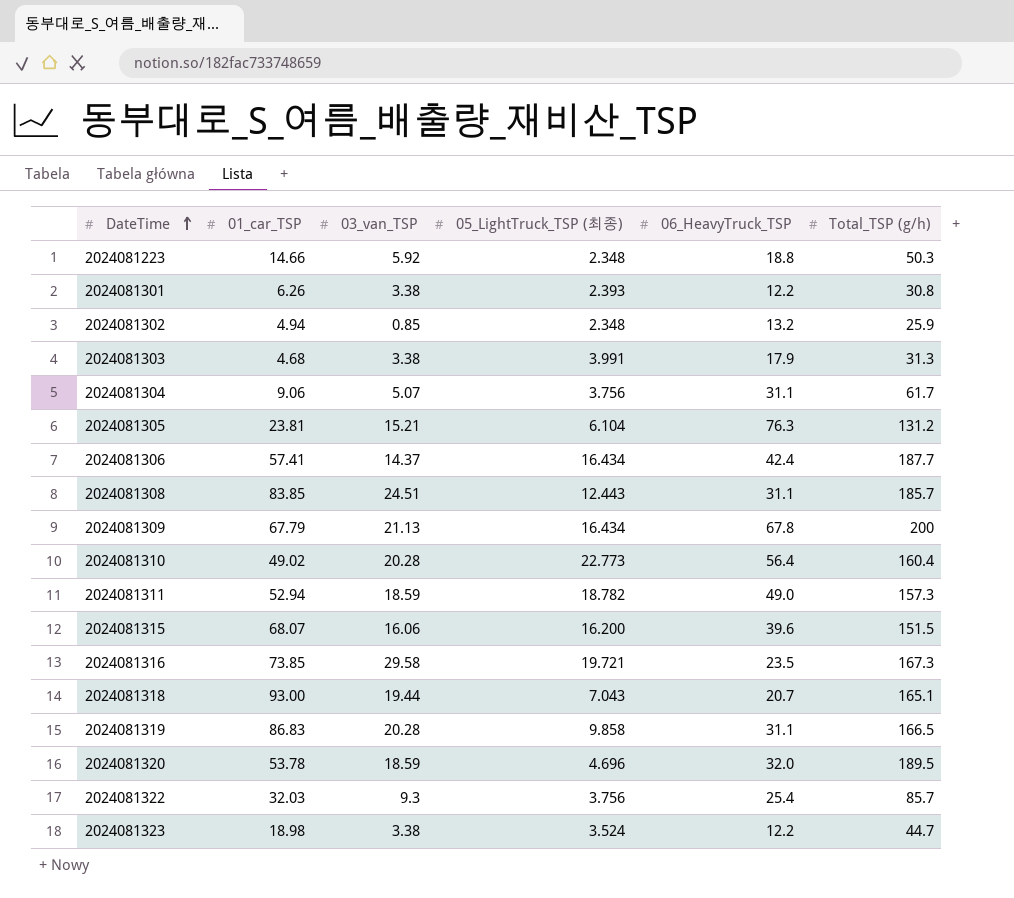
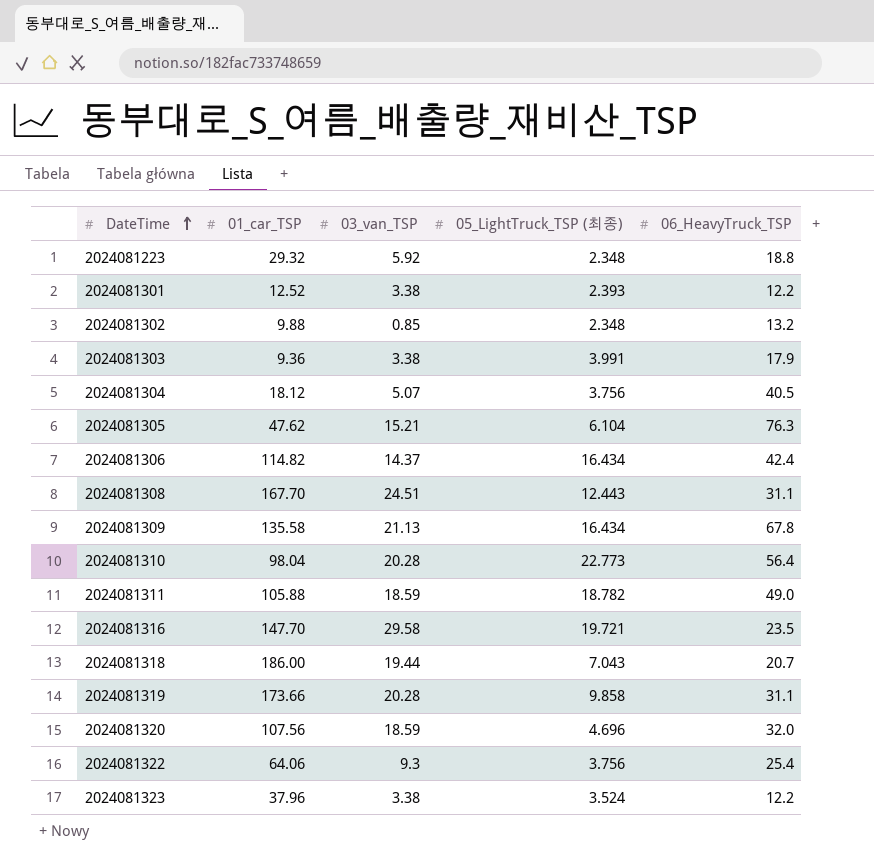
column Total_TSP (g/h) | position: 6 -> none
row 2024081315: 68.07 | 16.06 | 16.200 | 39.6 | 151.5 -> none
2024081223 | 01_car_TSP: 14.66 -> 29.32
2024081301 | 01_car_TSP: 6.26 -> 12.52
2024081302 | 01_car_TSP: 4.94 -> 9.88
2024081303 | 01_car_TSP: 4.68 -> 9.36
2024081304 | 01_car_TSP: 9.06 -> 18.12
2024081304 | 06_HeavyTruck_TSP: 31.1 -> 40.5
2024081305 | 01_car_TSP: 23.81 -> 47.62
2024081306 | 01_car_TSP: 57.41 -> 114.82
2024081308 | 01_car_TSP: 83.85 -> 167.70
2024081309 | 01_car_TSP: 67.79 -> 135.58
2024081310 | 01_car_TSP: 49.02 -> 98.04
2024081311 | 01_car_TSP: 52.94 -> 105.88
2024081316 | 01_car_TSP: 73.85 -> 147.70
2024081318 | 01_car_TSP: 93.00 -> 186.00
2024081319 | 01_car_TSP: 86.83 -> 173.66
2024081320 | 01_car_TSP: 53.78 -> 107.56
2024081322 | 01_car_TSP: 32.03 -> 64.06
2024081323 | 01_car_TSP: 18.98 -> 37.96

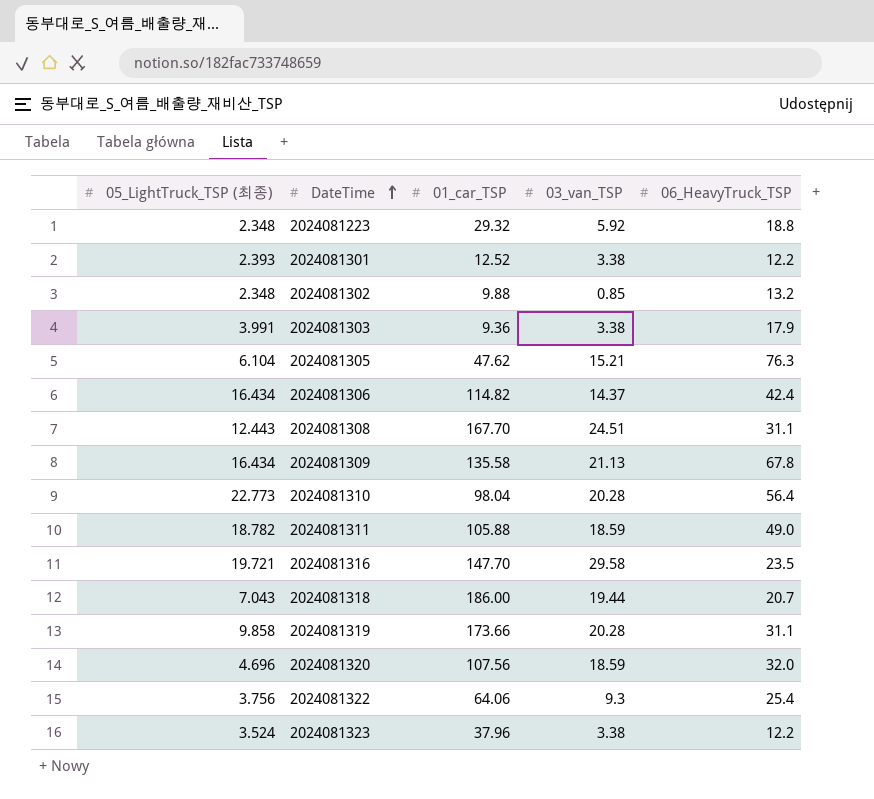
column 05_LightTruck_TSP (최종) | position: 4 -> 1
row 2024081304: 18.12 | 5.07 | 3.756 | 40.5 -> none

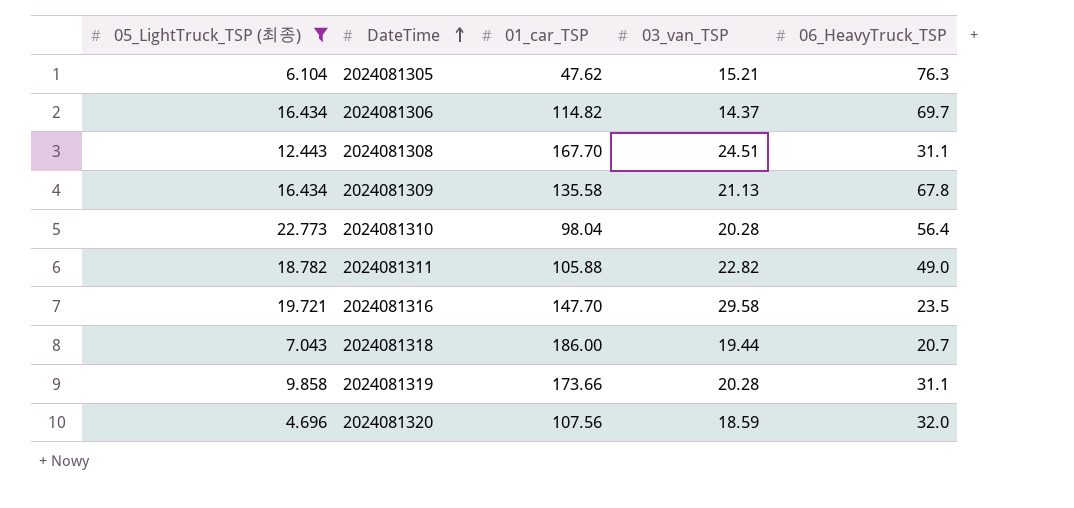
filter: none -> 05_LightTruck_TSP (최종) >= 4.696
2024081306 | 06_HeavyTruck_TSP: 42.4 -> 69.7
2024081311 | 03_van_TSP: 18.59 -> 22.82

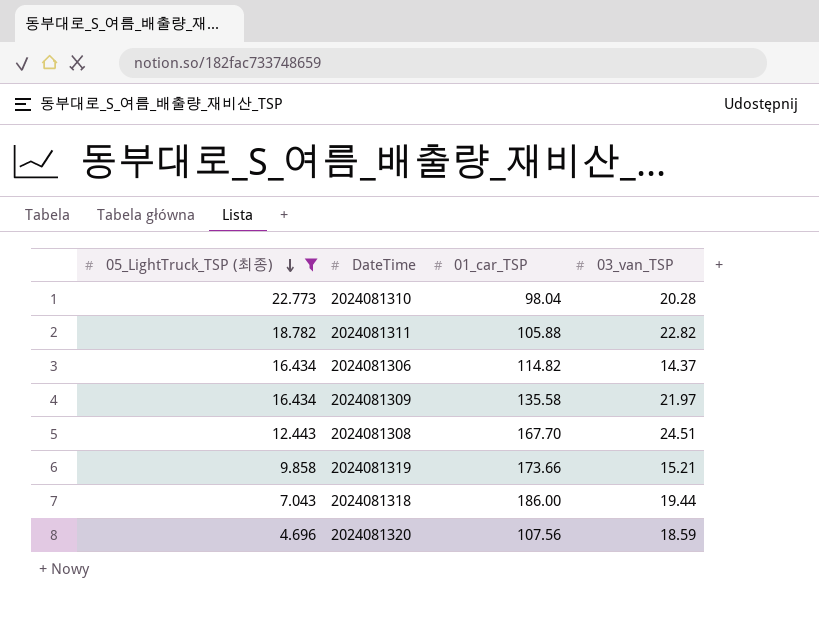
row order: DateTime ascending -> 05_LightTruck_TSP (최종) descending
column 06_HeavyTruck_TSP | position: 5 -> none
row 2024081305: 6.104 | 47.62 | 15.21 | 76.3 -> none
row 2024081316: 19.721 | 147.70 | 29.58 | 23.5 -> none
2024081309 | 03_van_TSP: 21.13 -> 21.97
2024081319 | 03_van_TSP: 20.28 -> 15.21

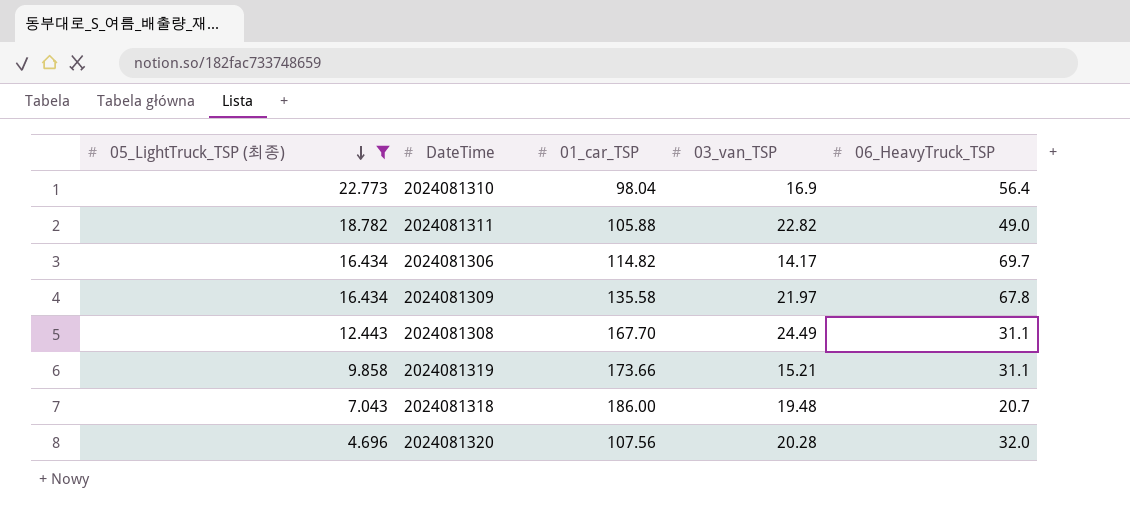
column 06_HeavyTruck_TSP | position: none -> 5
2024081310 | 03_van_TSP: 20.28 -> 16.9
2024081306 | 03_van_TSP: 14.37 -> 14.17
2024081308 | 03_van_TSP: 24.51 -> 24.49
2024081318 | 03_van_TSP: 19.44 -> 19.48
2024081320 | 03_van_TSP: 18.59 -> 20.28

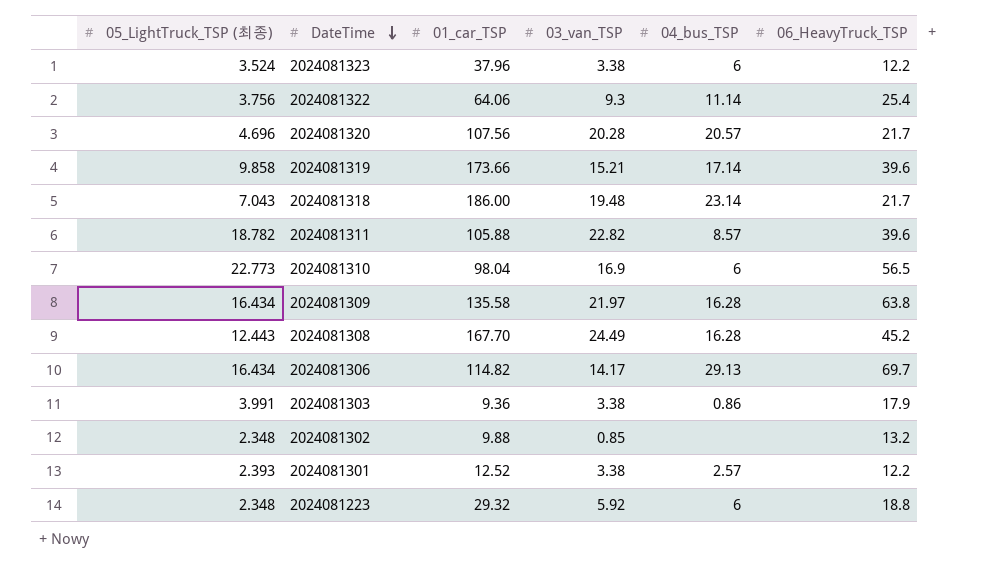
filter: 05_LightTruck_TSP (최종) >= 4.696 -> none
row order: 05_LightTruck_TSP (최종) descending -> DateTime descending
column 04_bus_TSP | position: none -> 5
2024081320 | 06_HeavyTruck_TSP: 32.0 -> 21.7
2024081319 | 06_HeavyTruck_TSP: 31.1 -> 39.6
2024081318 | 06_HeavyTruck_TSP: 20.7 -> 21.7
2024081311 | 06_HeavyTruck_TSP: 49.0 -> 39.6
2024081310 | 06_HeavyTruck_TSP: 56.4 -> 56.5
2024081309 | 06_HeavyTruck_TSP: 67.8 -> 63.8
2024081308 | 06_HeavyTruck_TSP: 31.1 -> 45.2

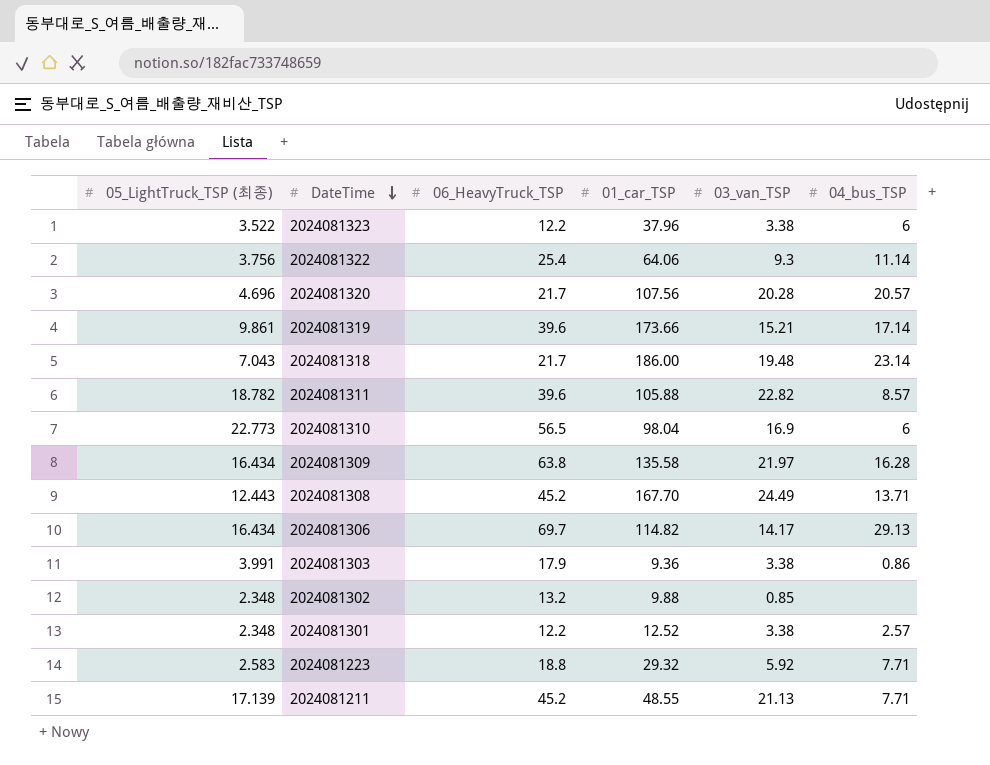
column 06_HeavyTruck_TSP | position: 6 -> 3
2024081323 | 05_LightTruck_TSP (최종): 3.524 -> 3.522
2024081319 | 05_LightTruck_TSP (최종): 9.858 -> 9.861
2024081308 | 04_bus_TSP: 16.28 -> 13.71
2024081301 | 05_LightTruck_TSP (최종): 2.393 -> 2.348
2024081223 | 05_LightTruck_TSP (최종): 2.348 -> 2.583
2024081223 | 04_bus_TSP: 6 -> 7.71
row 2024081211: none -> 17.139 | 45.2 | 48.55 | 21.13 | 7.71

